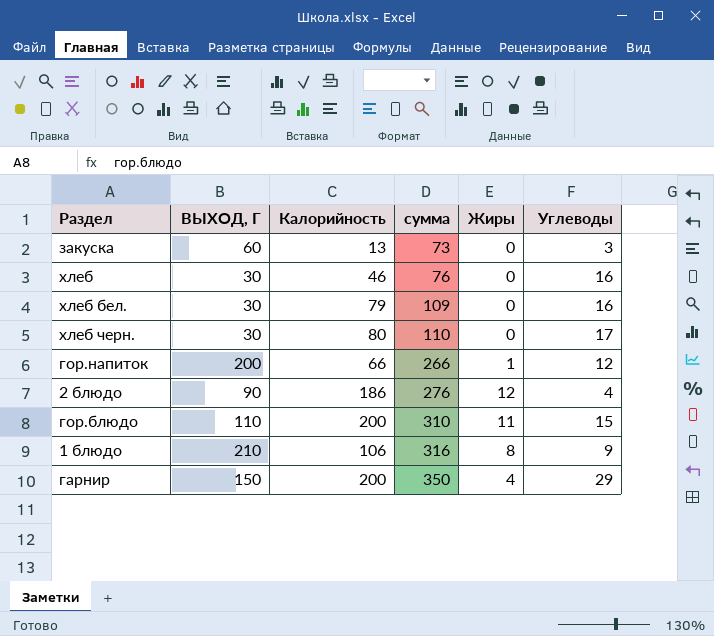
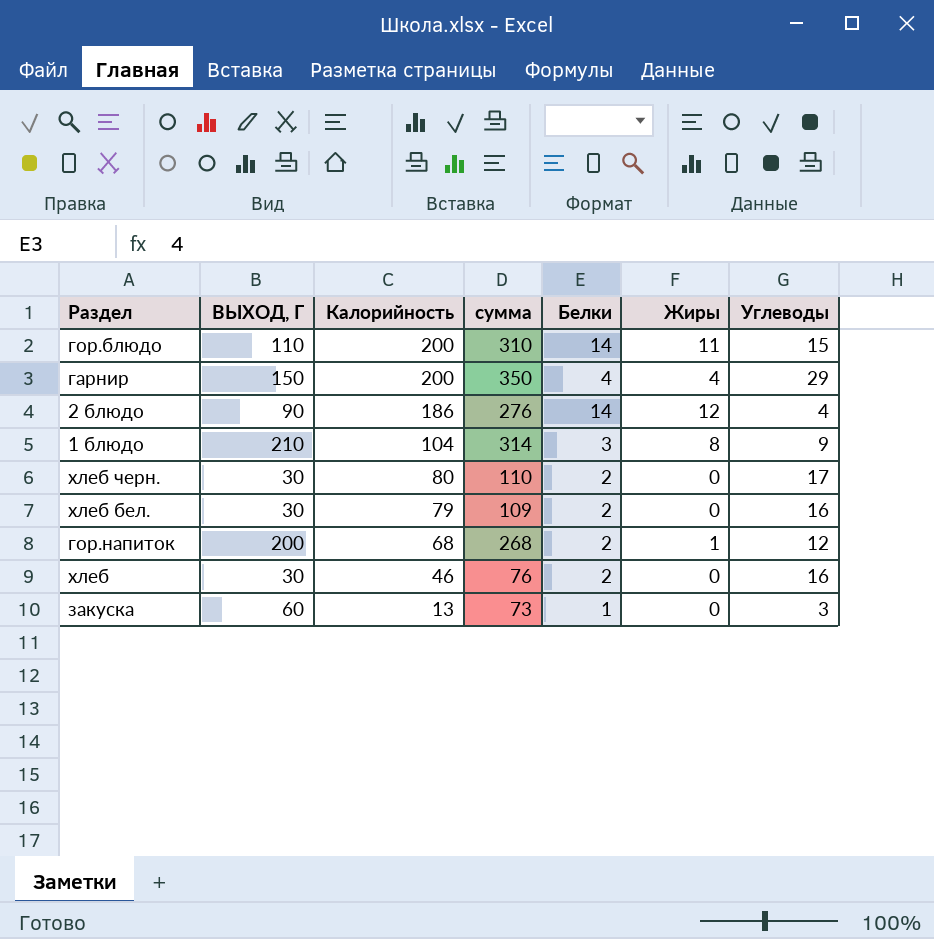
row order: сумма ascending -> Калорийность descending
column Белки | position: none -> 5
1 блюдо | Калорийность: 106 -> 104
1 блюдо | сумма: 316 -> 314
гор.напиток | Калорийность: 66 -> 68
гор.напиток | сумма: 266 -> 268

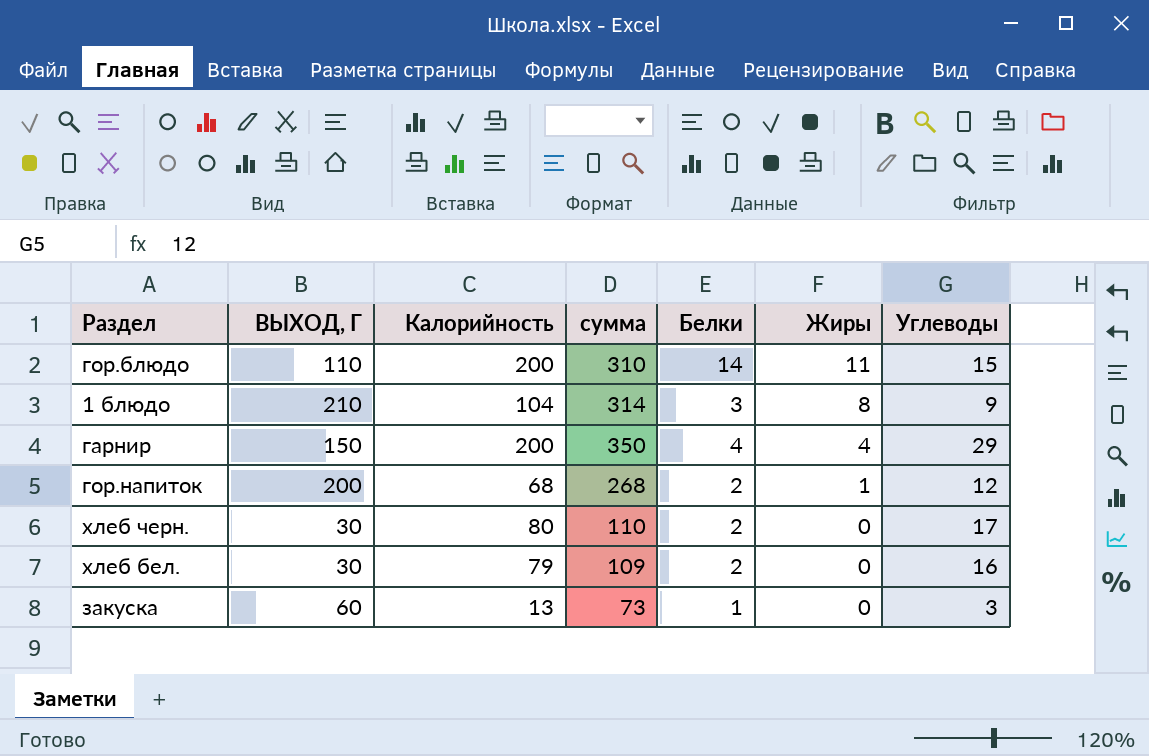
row order: Калорийность descending -> Жиры descending
row 2 блюдо: 90 | 186 | 276 | 14 | 12 | 4 -> none
row хлеб: 30 | 46 | 76 | 2 | 0 | 16 -> none

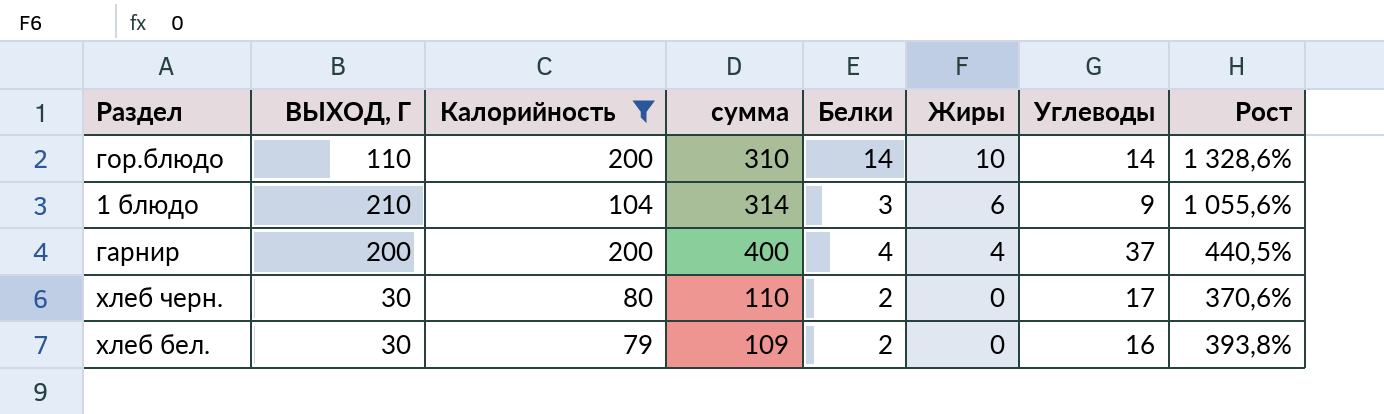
filter: none -> Калорийность >= 79
column Рост | formula: none -> ([Калорийность] - [Углеводы]) / [Углеводы]
гор.блюдо | Жиры: 11 -> 10
гор.блюдо | Углеводы: 15 -> 14
1 блюдо | Жиры: 8 -> 6
гарнир | ВЫХОД, Г: 150 -> 200
гарнир | сумма: 350 -> 400
гарнир | Углеводы: 29 -> 37

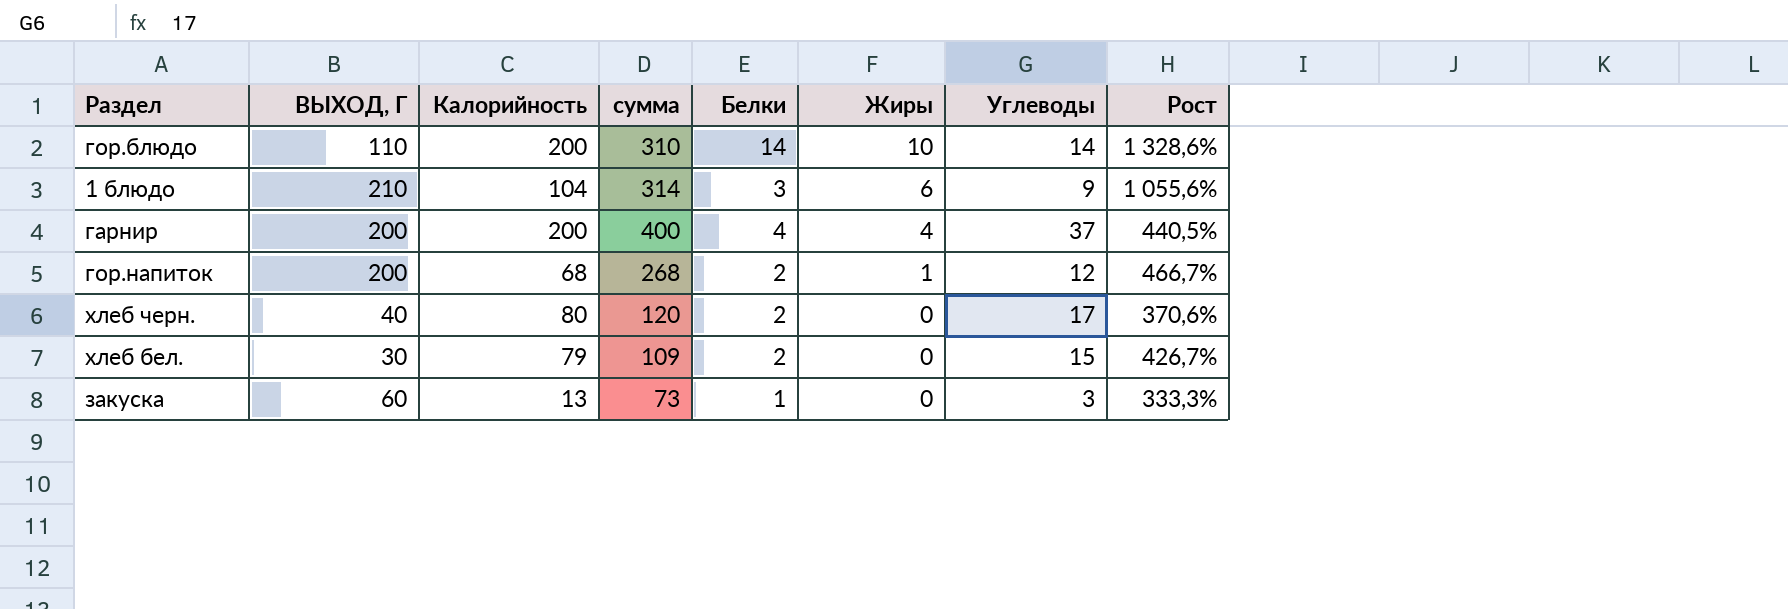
filter: Калорийность >= 79 -> none
хлеб черн. | ВЫХОД, Г: 30 -> 40
хлеб черн. | сумма: 110 -> 120
хлеб бел. | Углеводы: 16 -> 15
хлеб бел. | Рост: 393,8% -> 426,7%

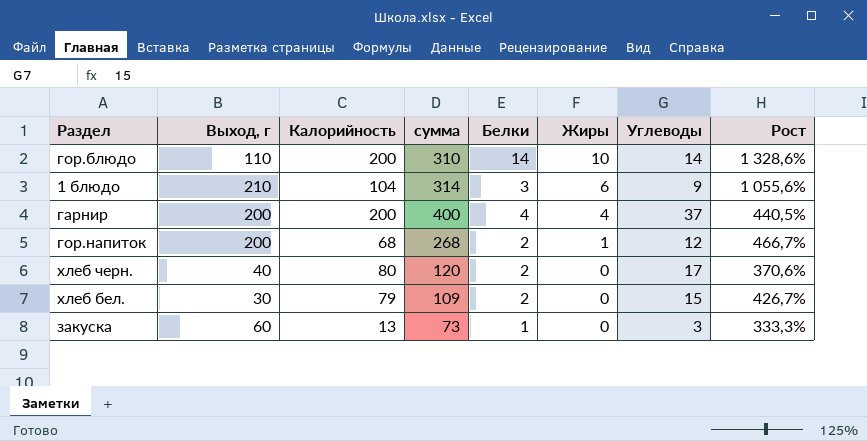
column name: ВЫХОД, Г -> Выход, г

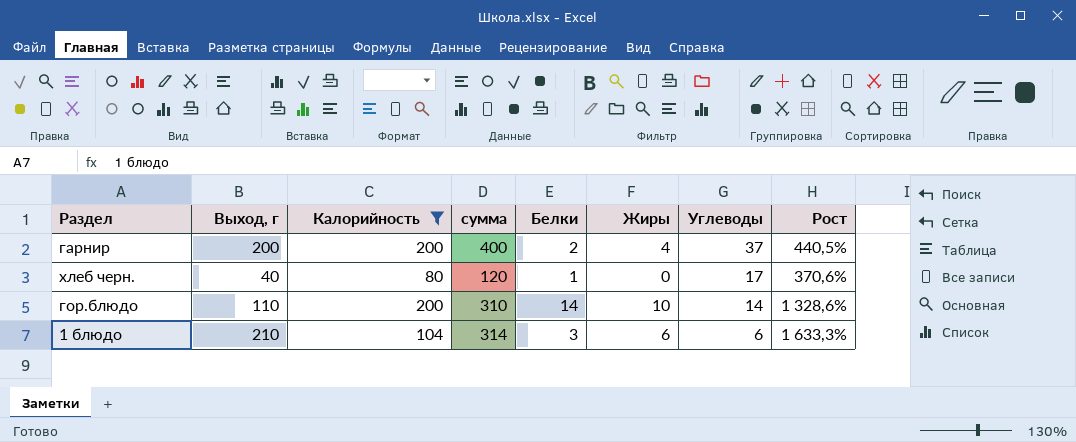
filter: none -> Калорийность >= 80
row order: Жиры descending -> Углеводы descending
гарнир | Белки: 4 -> 2
хлеб черн. | Белки: 2 -> 1
1 блюдо | Углеводы: 9 -> 6
1 блюдо | Рост: 1 055,6% -> 1 633,3%

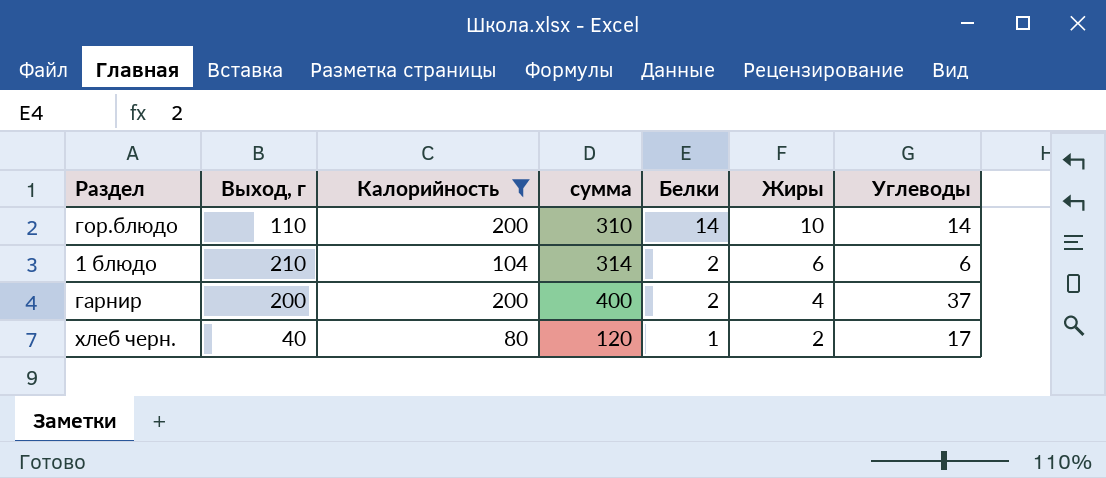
row order: Углеводы descending -> Белки descending
column Рост | formula: ([Калорийность] - [Углеводы]) / [Углеводы] -> none
1 блюдо | Белки: 3 -> 2
хлеб черн. | Жиры: 0 -> 2

